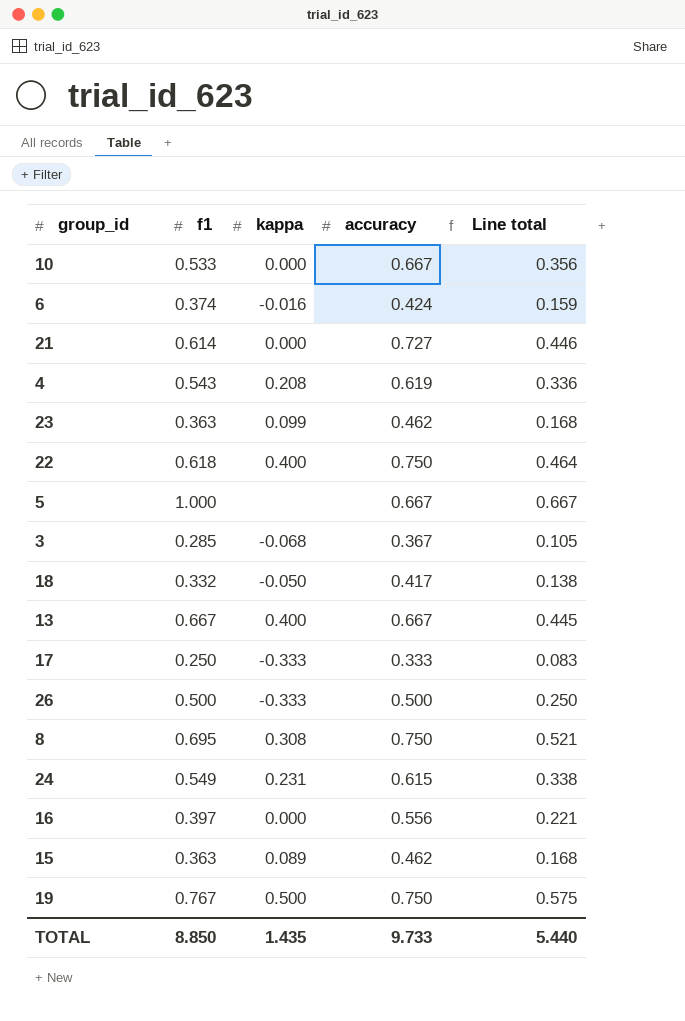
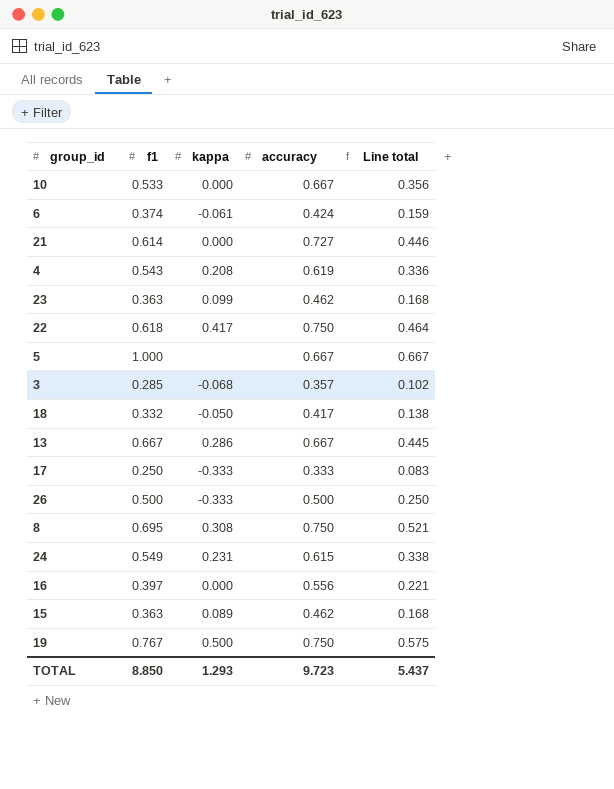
6 | kappa: -0.016 -> -0.061
22 | kappa: 0.400 -> 0.417
3 | accuracy: 0.367 -> 0.357
3 | Line total: 0.105 -> 0.102
13 | kappa: 0.400 -> 0.286
TOTAL | kappa: 1.435 -> 1.293
TOTAL | accuracy: 9.733 -> 9.723
TOTAL | Line total: 5.440 -> 5.437

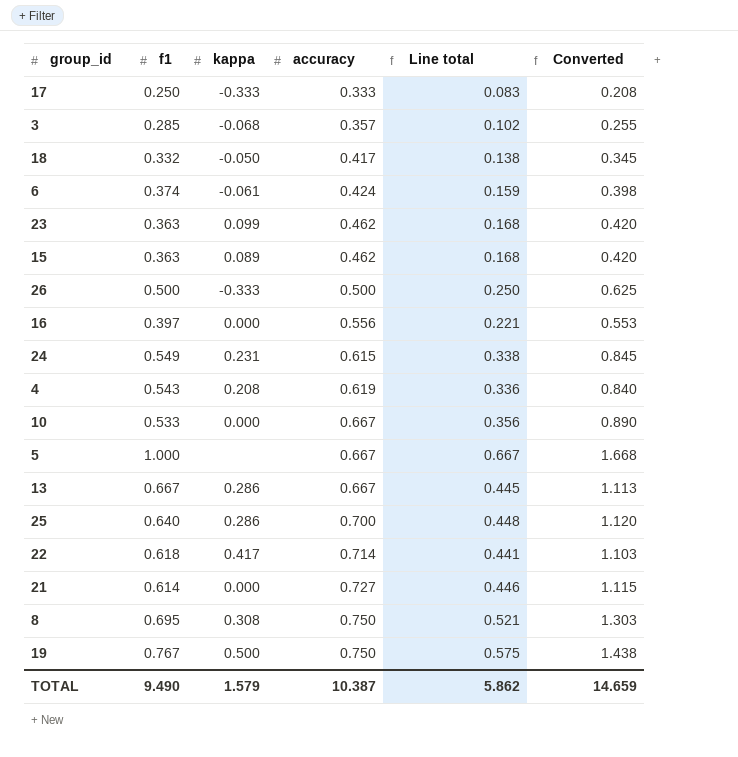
row order: none -> accuracy ascending
column Converted | formula: none -> [Line total] * 2.5
row 25: none -> 0.640 | 0.286 | 0.700 | 0.448 | 1.120
22 | accuracy: 0.750 -> 0.714
22 | Line total: 0.464 -> 0.441
TOTAL | f1: 8.850 -> 9.490
TOTAL | kappa: 1.293 -> 1.579
TOTAL | accuracy: 9.723 -> 10.387
TOTAL | Line total: 5.437 -> 5.862

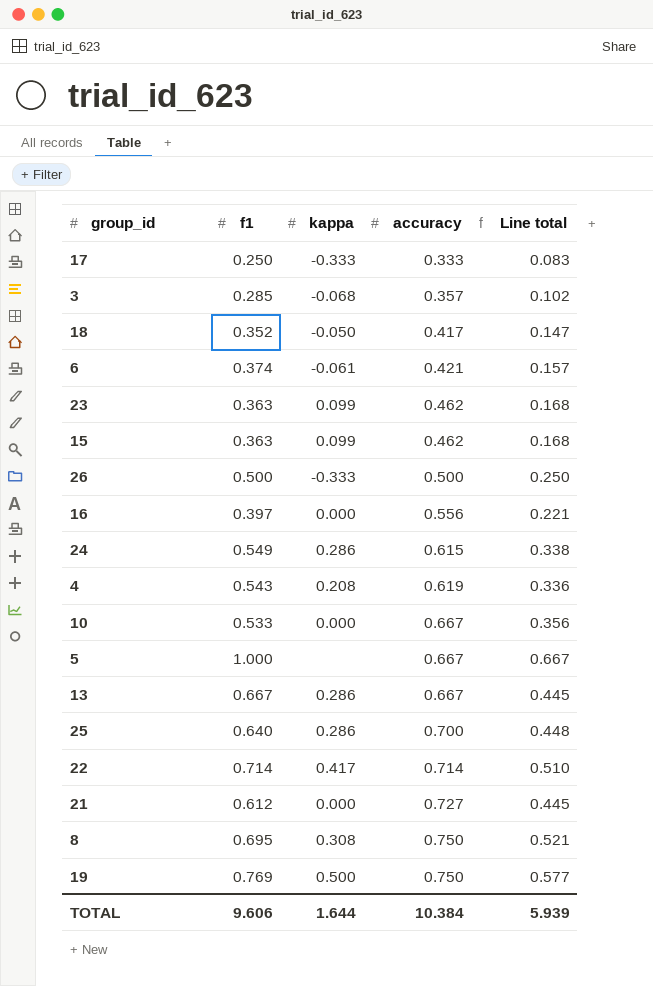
column Converted | formula: [Line total] * 2.5 -> none
18 | f1: 0.332 -> 0.352
18 | Line total: 0.138 -> 0.147
6 | accuracy: 0.424 -> 0.421
6 | Line total: 0.159 -> 0.157
15 | kappa: 0.089 -> 0.099
24 | kappa: 0.231 -> 0.286
22 | f1: 0.618 -> 0.714
22 | Line total: 0.441 -> 0.510
21 | f1: 0.614 -> 0.612
21 | Line total: 0.446 -> 0.445
19 | f1: 0.767 -> 0.769
19 | Line total: 0.575 -> 0.577
TOTAL | f1: 9.490 -> 9.606
TOTAL | kappa: 1.579 -> 1.644
TOTAL | accuracy: 10.387 -> 10.384
TOTAL | Line total: 5.862 -> 5.939

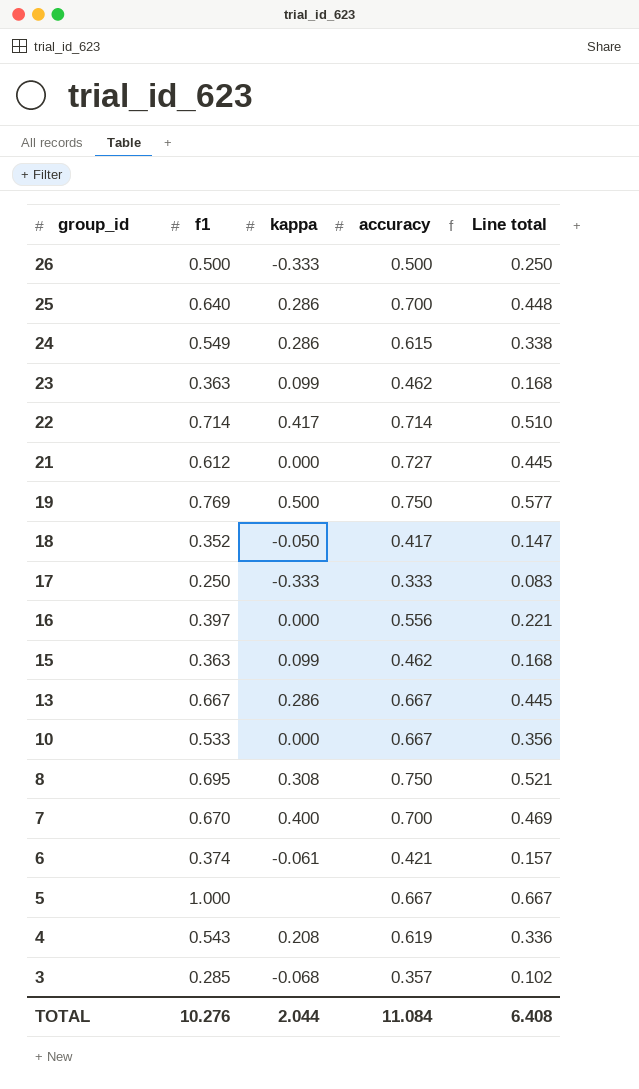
row order: accuracy ascending -> group_id descending
row 7: none -> 0.670 | 0.400 | 0.700 | 0.469
TOTAL | f1: 9.606 -> 10.276
TOTAL | kappa: 1.644 -> 2.044
TOTAL | accuracy: 10.384 -> 11.084
TOTAL | Line total: 5.939 -> 6.408

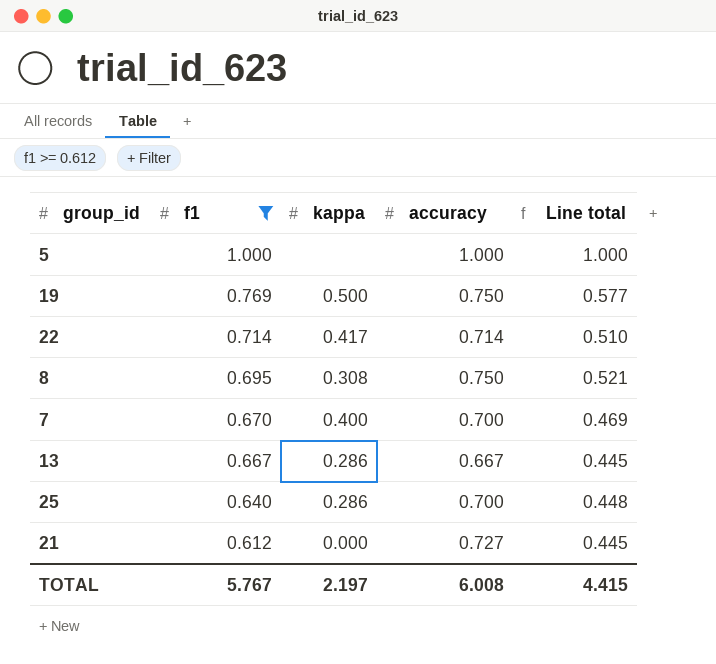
filter: none -> f1 >= 0.612
row order: group_id descending -> f1 descending
5 | accuracy: 0.667 -> 1.000
5 | Line total: 0.667 -> 1.000
TOTAL | f1: 10.276 -> 5.767
TOTAL | kappa: 2.044 -> 2.197
TOTAL | accuracy: 11.084 -> 6.008
TOTAL | Line total: 6.408 -> 4.415

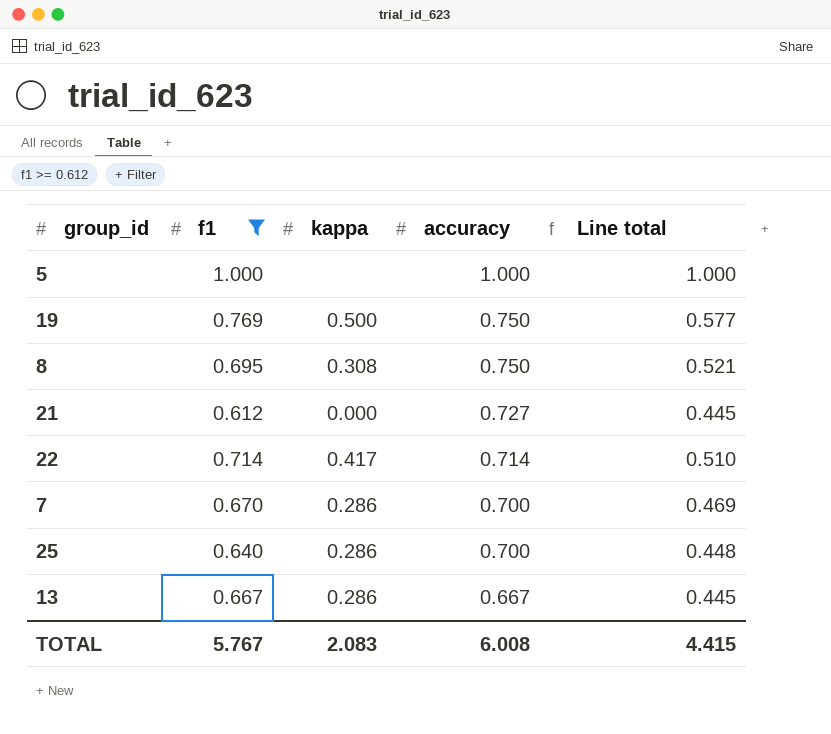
row order: f1 descending -> accuracy descending
7 | kappa: 0.400 -> 0.286
TOTAL | kappa: 2.197 -> 2.083

